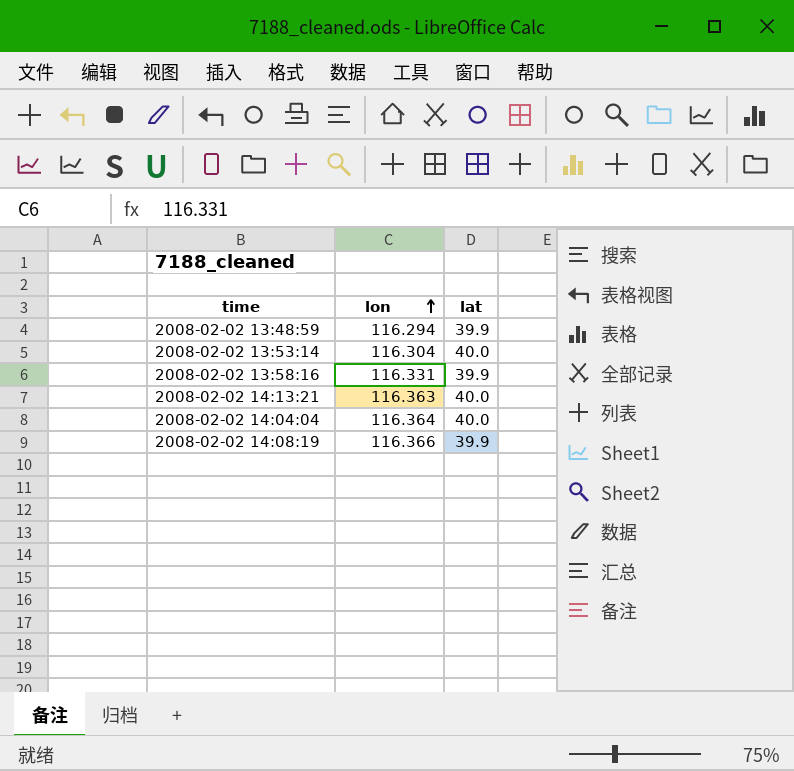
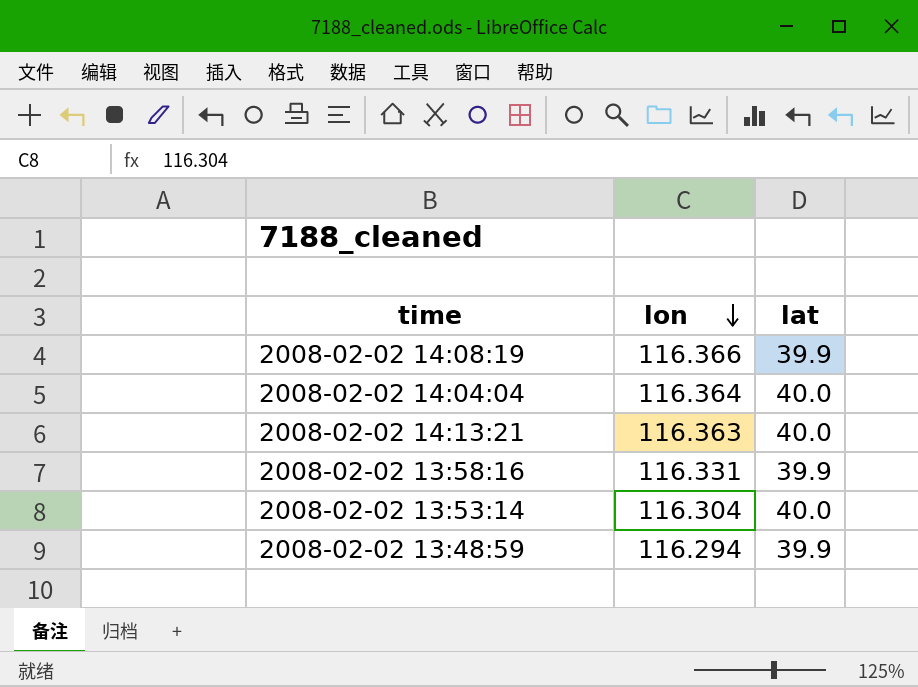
row order: lon ascending -> lon descending

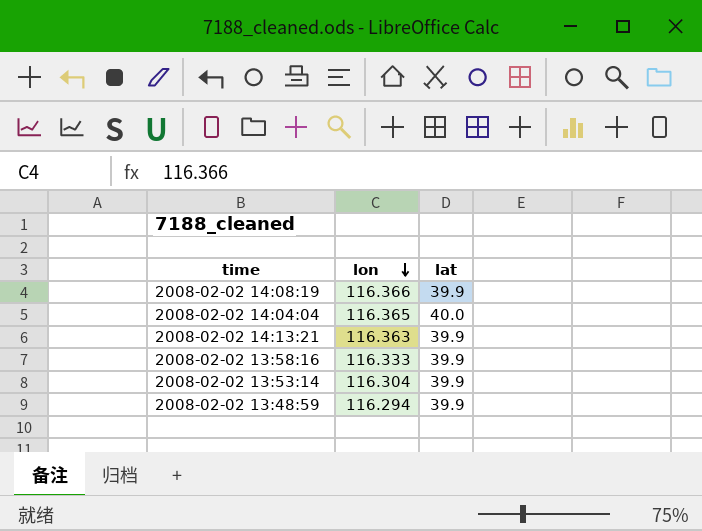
2008-02-02 14:04:04 | lon: 116.364 -> 116.365
2008-02-02 14:13:21 | lat: 40.0 -> 39.9
2008-02-02 13:58:16 | lon: 116.331 -> 116.333
2008-02-02 13:53:14 | lat: 40.0 -> 39.9

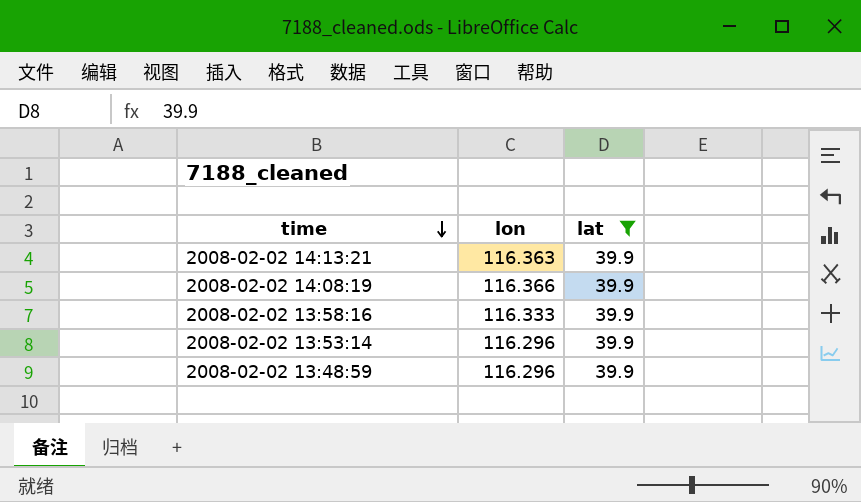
filter: none -> lat = 39.9
row order: lon descending -> time descending
2008-02-02 13:53:14 | lon: 116.304 -> 116.296
2008-02-02 13:48:59 | lon: 116.294 -> 116.296

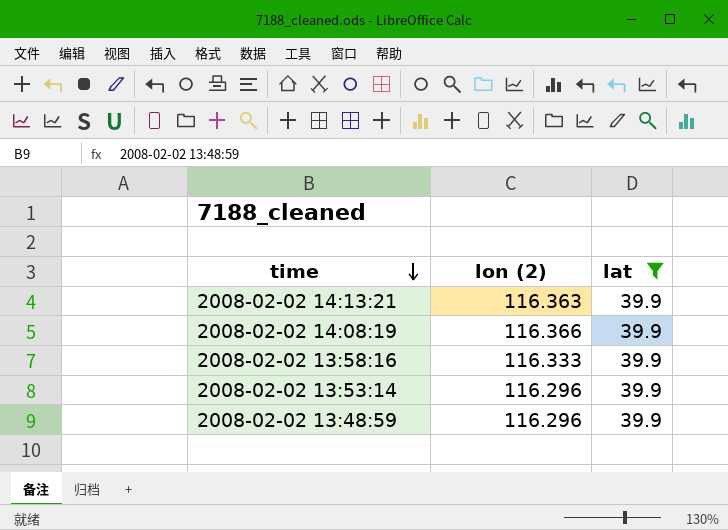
column name: lon -> lon (2)

